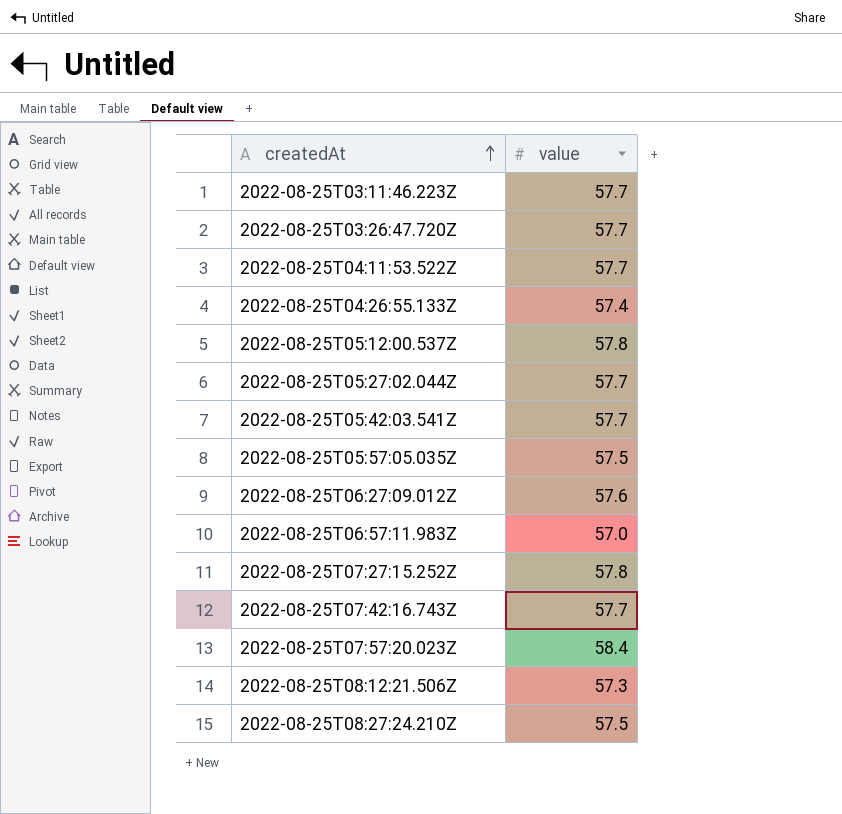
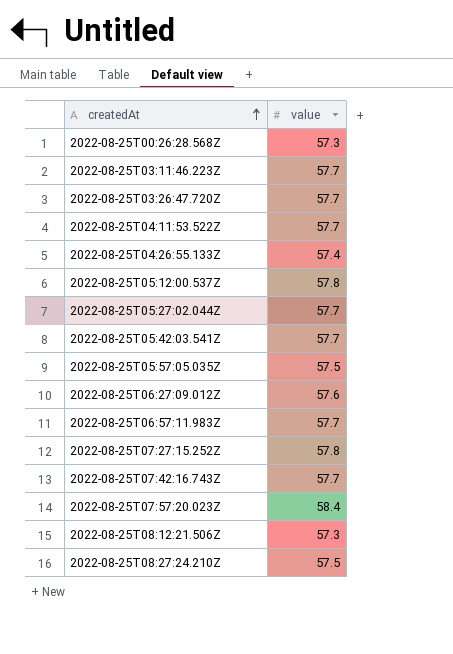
row 2022-08-25T00:26:28.568Z: none -> 57.3
2022-08-25T06:57:11.983Z | value: 57.0 -> 57.7

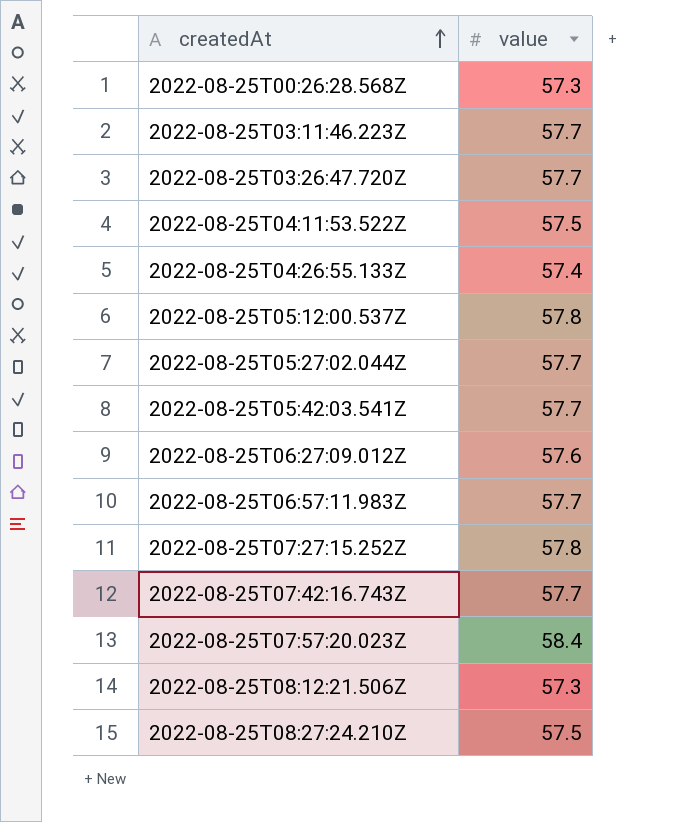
row 2022-08-25T05:57:05.035Z: 57.5 -> none
2022-08-25T04:11:53.522Z | value: 57.7 -> 57.5

